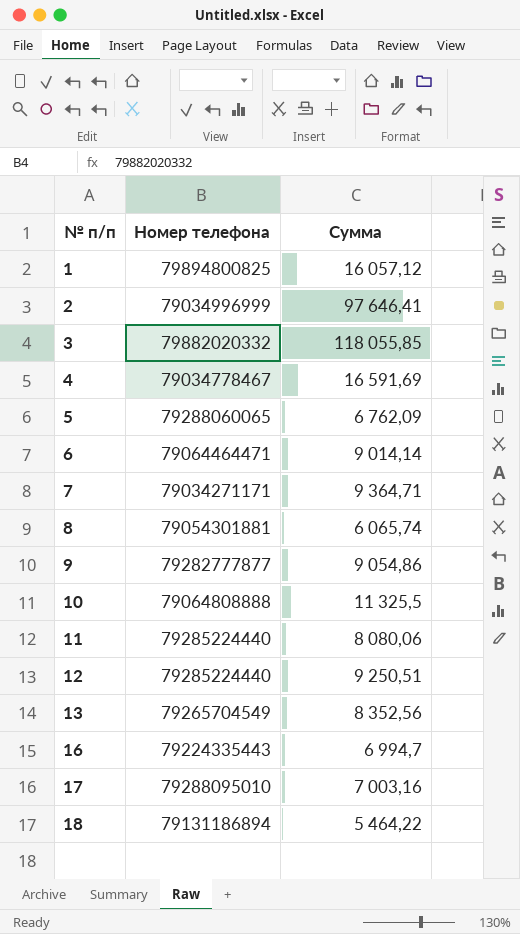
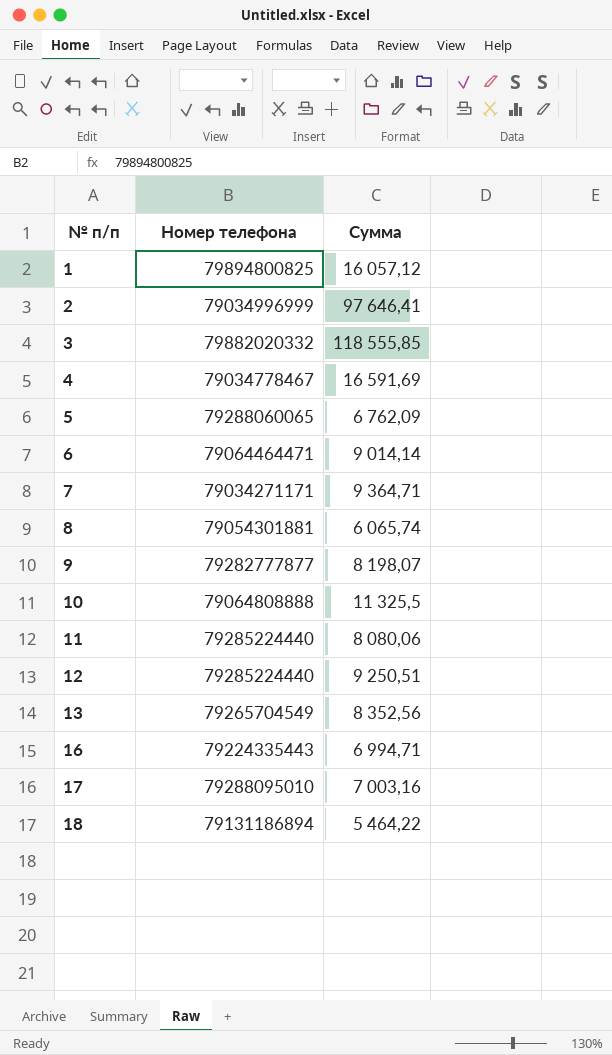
3 | Сумма: 118 055,85 -> 118 555,85
9 | Сумма: 9 054,86 -> 8 198,07
16 | Сумма: 6 994,7 -> 6 994,71

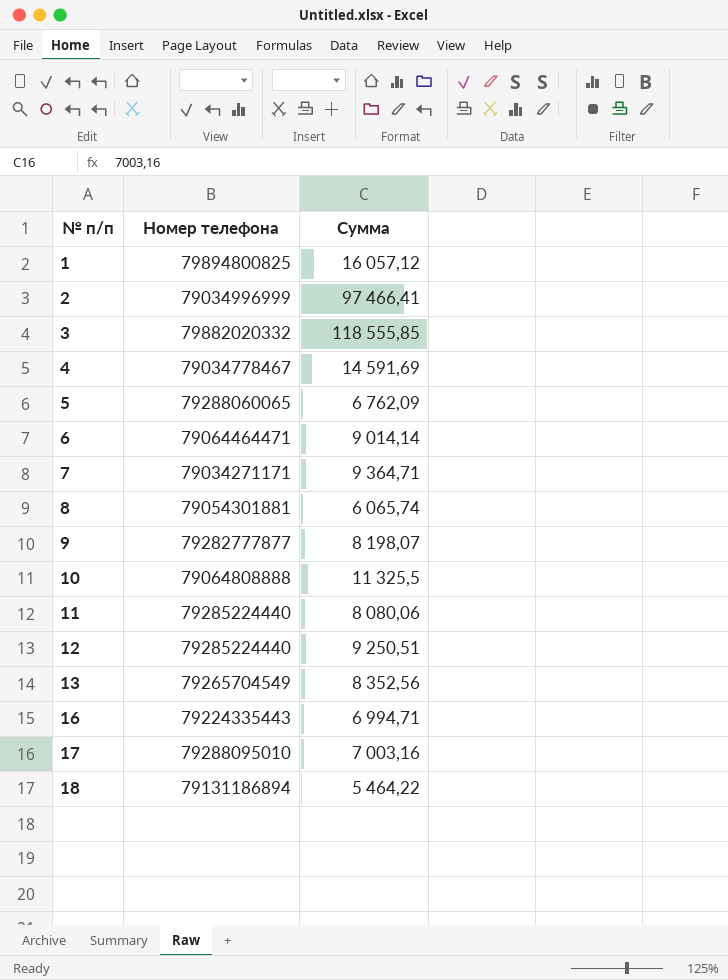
2 | Сумма: 97 646,41 -> 97 466,41
4 | Сумма: 16 591,69 -> 14 591,69

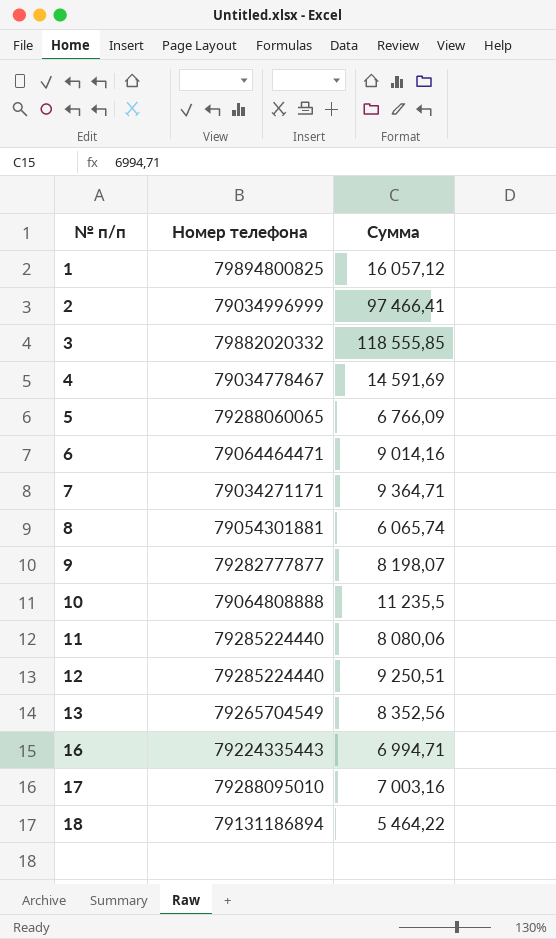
5 | Сумма: 6 762,09 -> 6 766,09
6 | Сумма: 9 014,14 -> 9 014,16
10 | Сумма: 11 325,5 -> 11 235,5

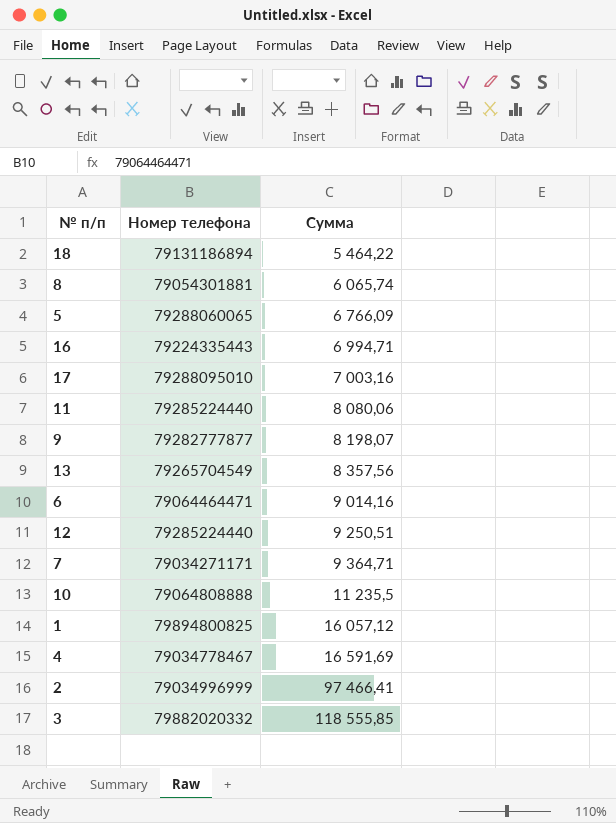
row order: № п/п ascending -> Сумма ascending
13 | Сумма: 8 352,56 -> 8 357,56
4 | Сумма: 14 591,69 -> 16 591,69

